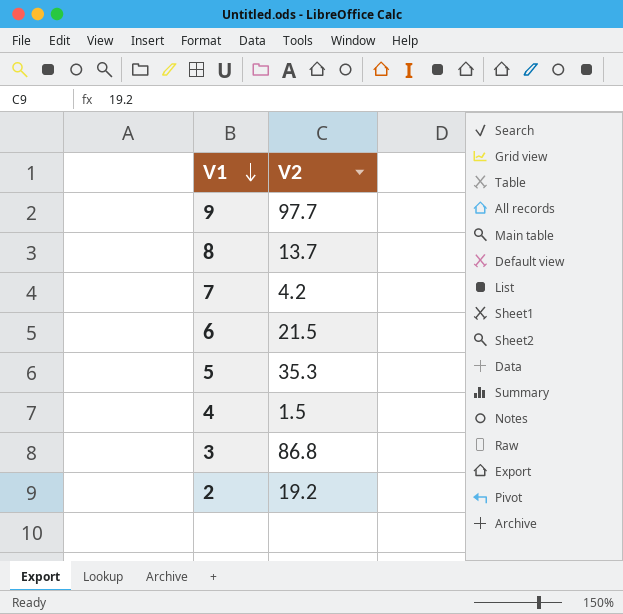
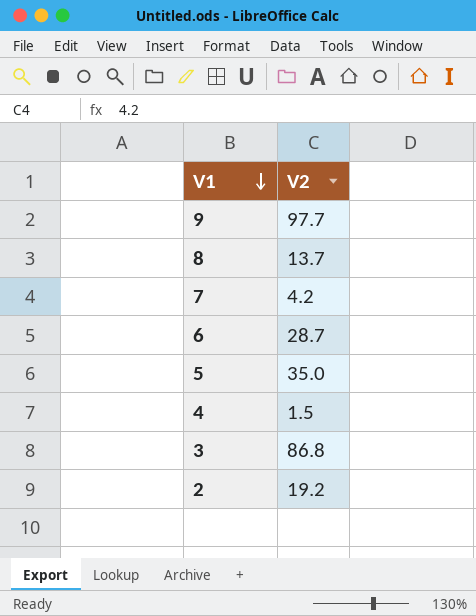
6 | V2: 21.5 -> 28.7
5 | V2: 35.3 -> 35.0

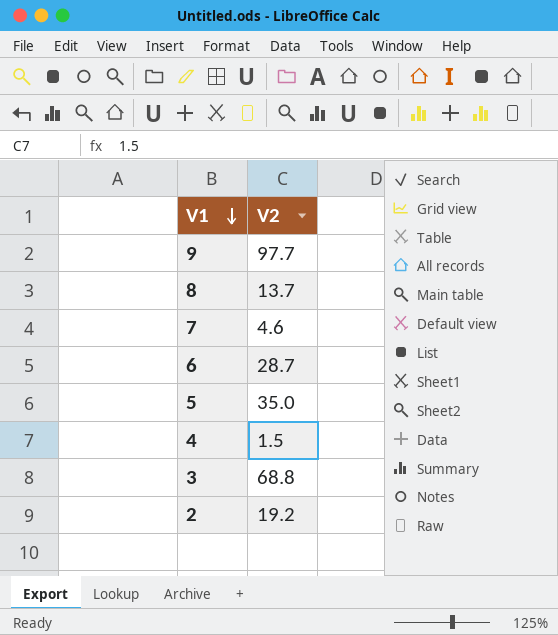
7 | V2: 4.2 -> 4.6
3 | V2: 86.8 -> 68.8

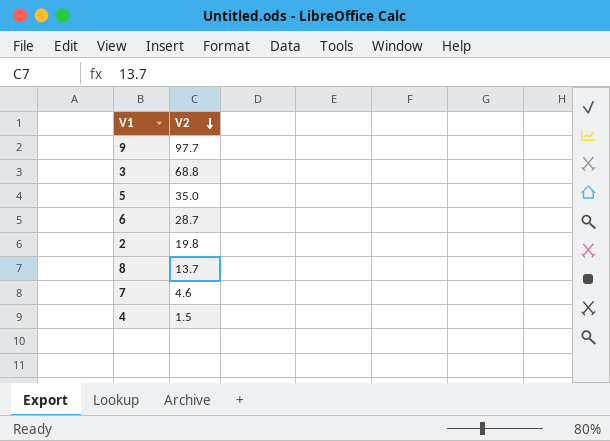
row order: V1 descending -> V2 descending
2 | V2: 19.2 -> 19.8

